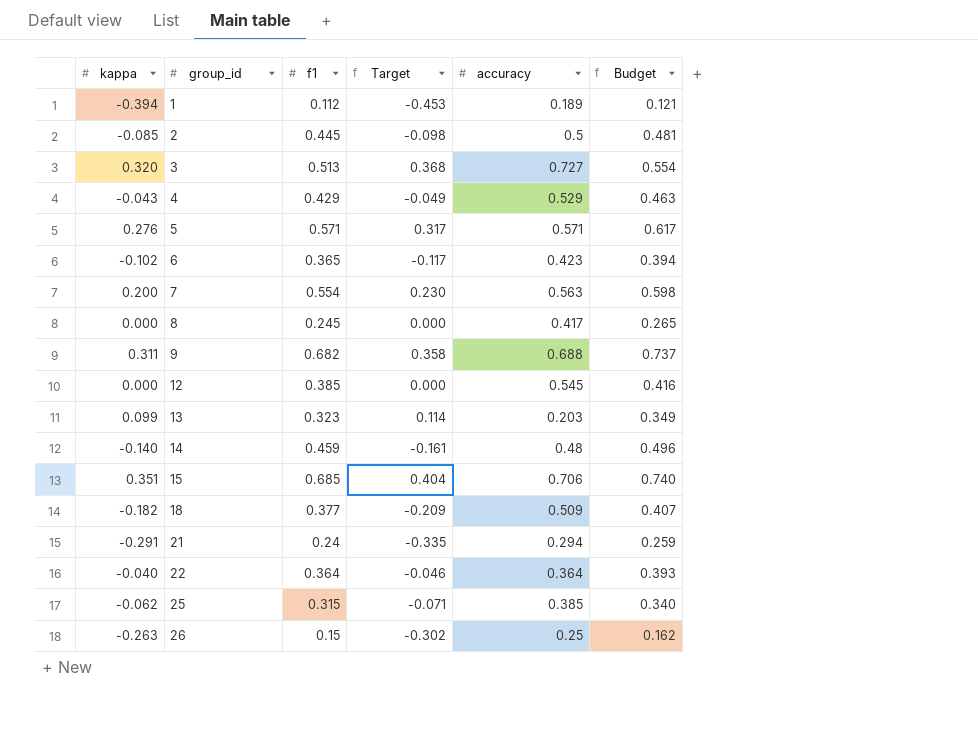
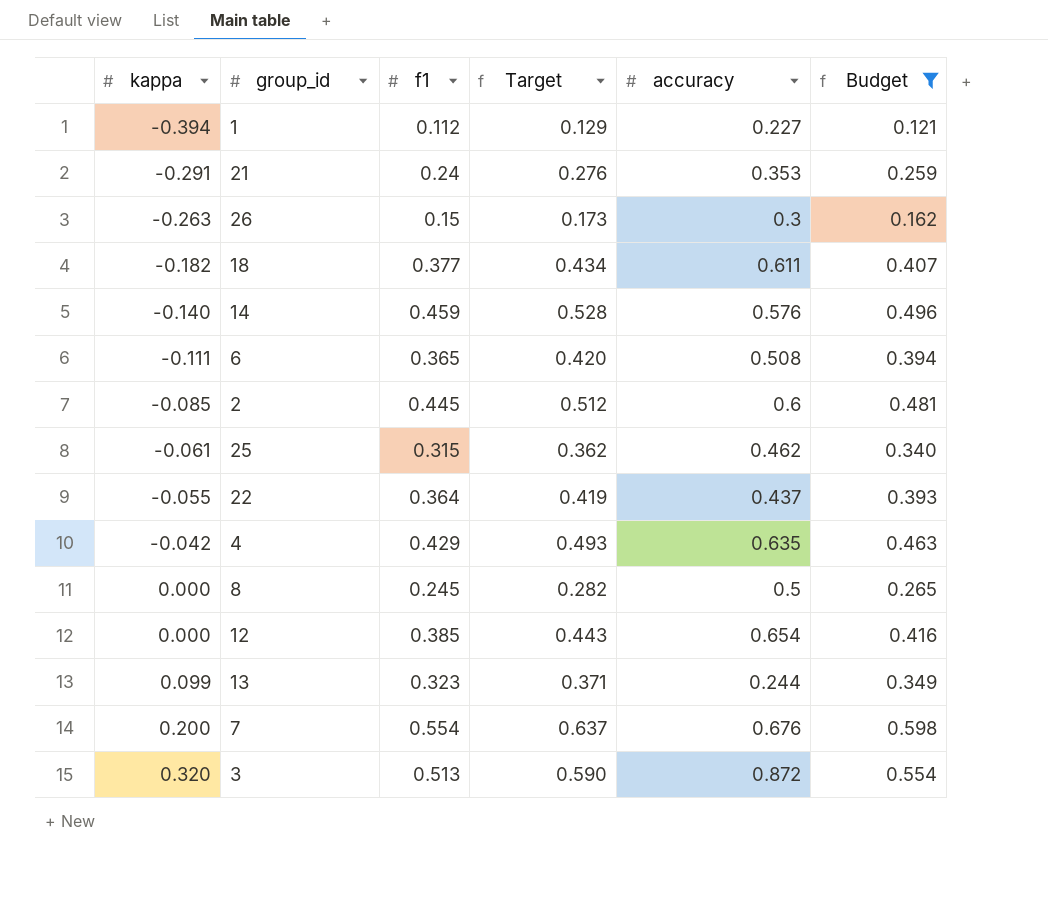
filter: none -> Budget <= 0.598
row order: group_id ascending -> kappa ascending
column Target | formula: [kappa] * 1.15 -> [f1] * 1.15
1 | accuracy: 0.189 -> 0.227
21 | accuracy: 0.294 -> 0.353
26 | accuracy: 0.25 -> 0.3
18 | accuracy: 0.509 -> 0.611
14 | accuracy: 0.48 -> 0.576
6 | kappa: -0.102 -> -0.111
6 | accuracy: 0.423 -> 0.508
2 | accuracy: 0.5 -> 0.6
25 | kappa: -0.062 -> -0.061
25 | accuracy: 0.385 -> 0.462
22 | kappa: -0.040 -> -0.055
22 | accuracy: 0.364 -> 0.437
4 | kappa: -0.043 -> -0.042
4 | accuracy: 0.529 -> 0.635
8 | accuracy: 0.417 -> 0.5
12 | accuracy: 0.545 -> 0.654
13 | accuracy: 0.203 -> 0.244
7 | accuracy: 0.563 -> 0.676
3 | accuracy: 0.727 -> 0.872

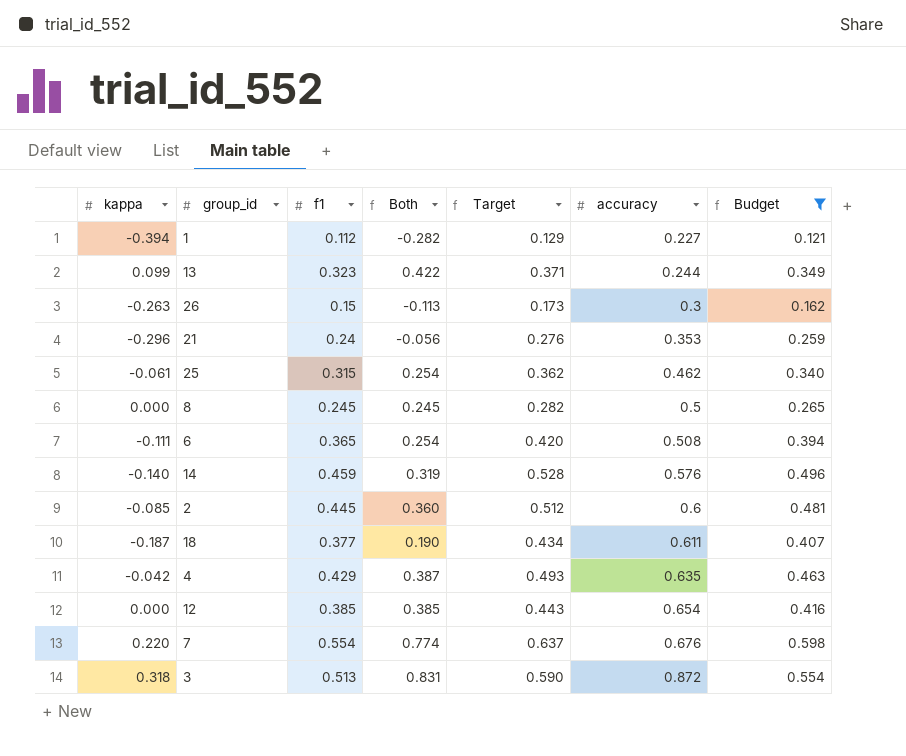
row order: kappa ascending -> accuracy ascending
column Both | formula: none -> [kappa] + [f1]
row 22: -0.055 | 0.364 | 0.419 | 0.437 | 0.393 -> none
21 | kappa: -0.291 -> -0.296
18 | kappa: -0.182 -> -0.187
7 | kappa: 0.200 -> 0.220
3 | kappa: 0.320 -> 0.318

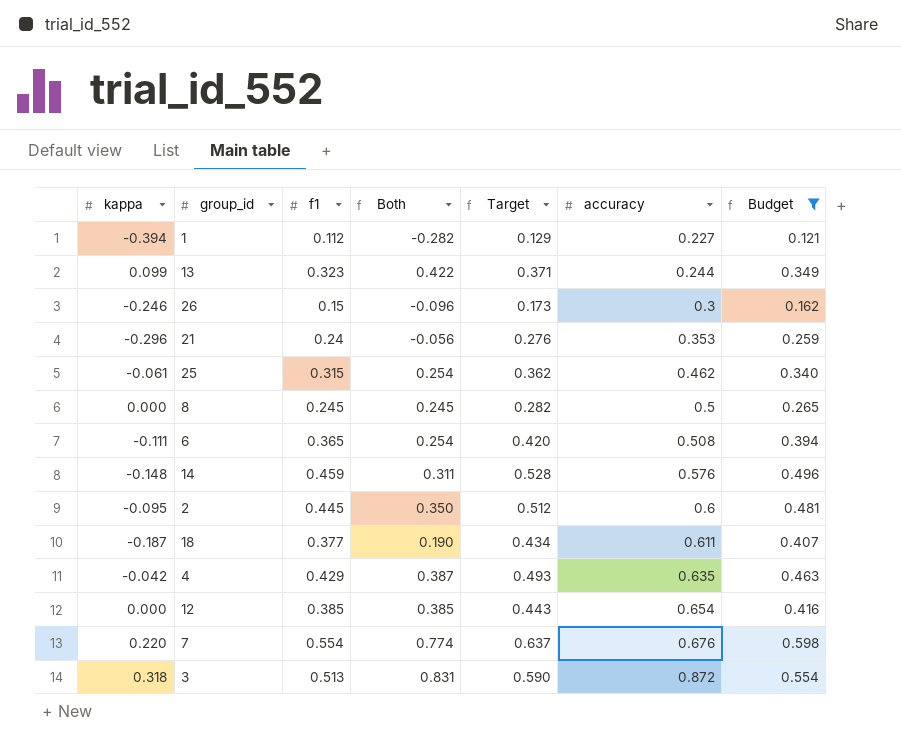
26 | kappa: -0.263 -> -0.246
26 | Both: -0.113 -> -0.096
14 | kappa: -0.140 -> -0.148
14 | Both: 0.319 -> 0.311
2 | kappa: -0.085 -> -0.095
2 | Both: 0.360 -> 0.350

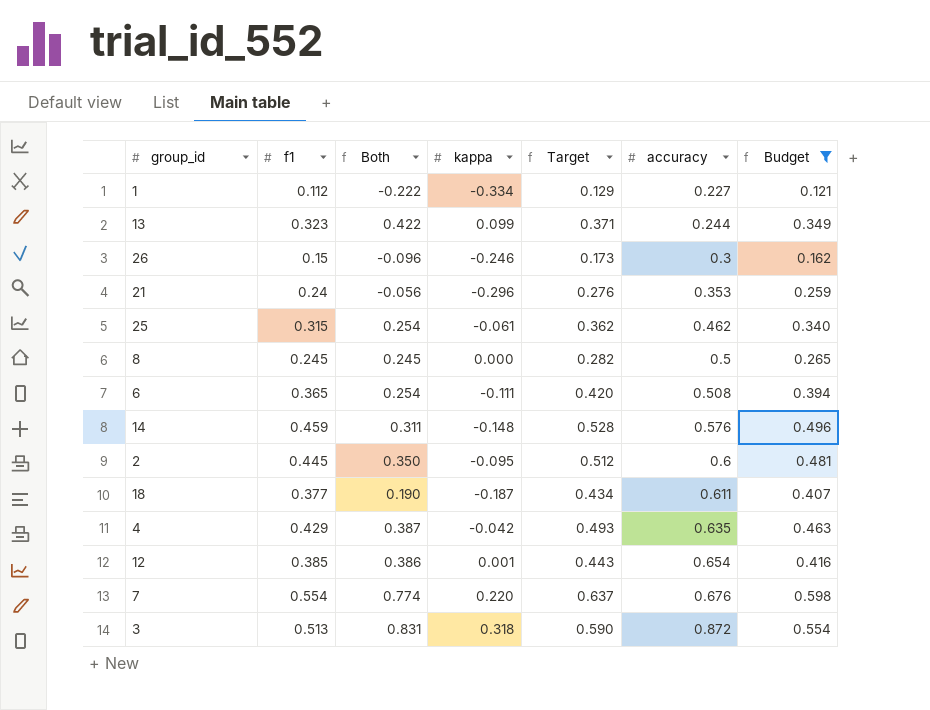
column kappa | position: 1 -> 4
1 | Both: -0.282 -> -0.222
1 | kappa: -0.394 -> -0.334
12 | Both: 0.385 -> 0.386
12 | kappa: 0.000 -> 0.001

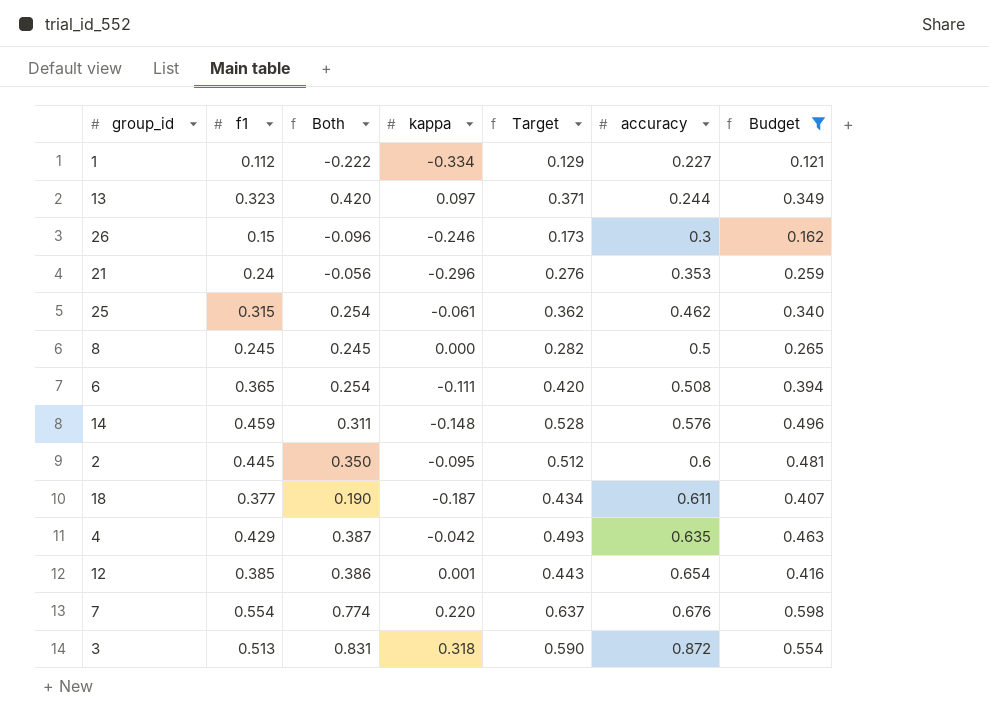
13 | Both: 0.422 -> 0.420
13 | kappa: 0.099 -> 0.097

